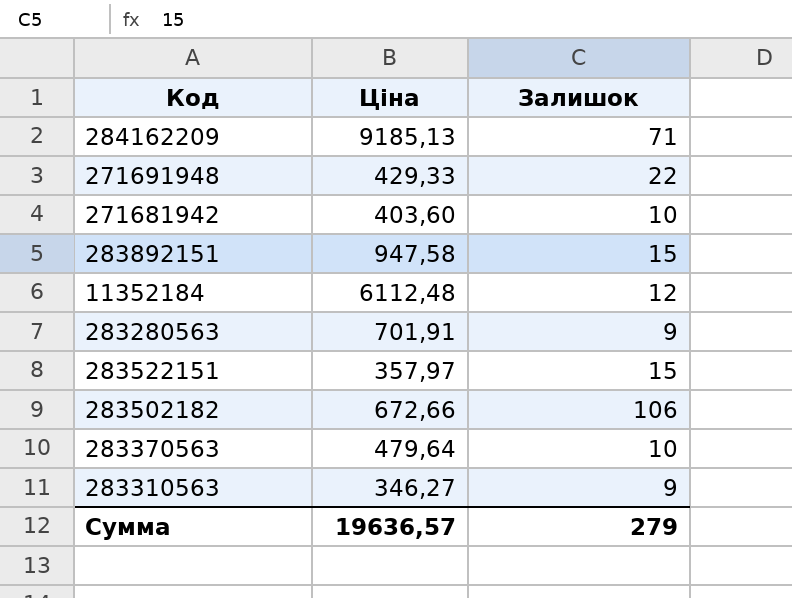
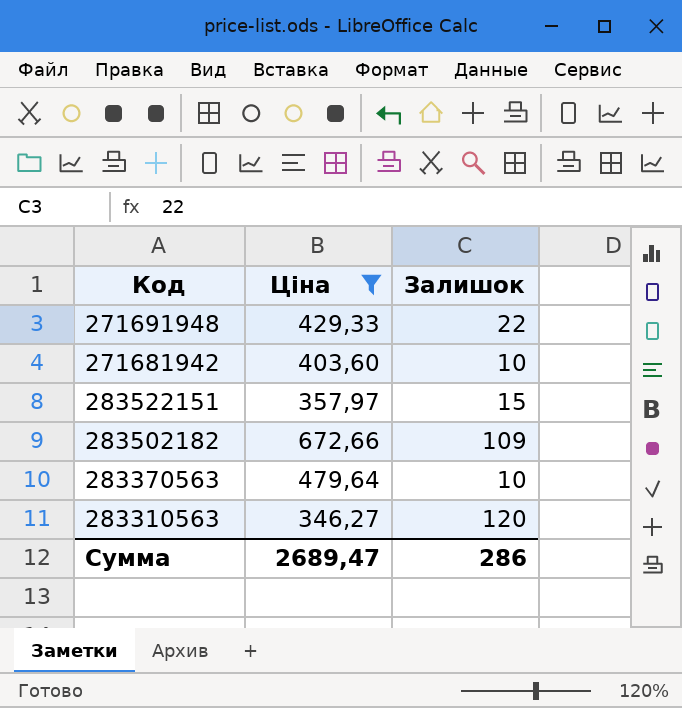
filter: none -> Ціна <= 672,66
283502182 | Залишок: 106 -> 109
283310563 | Залишок: 9 -> 120
Сумма | Ціна: 19636,57 -> 2689,47
Сумма | Залишок: 279 -> 286

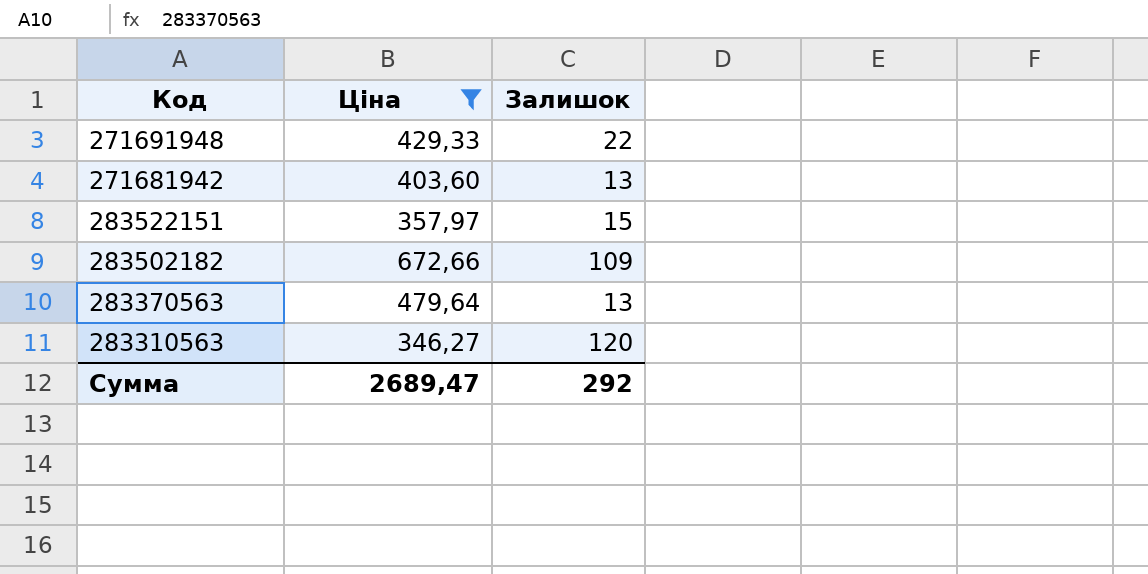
271681942 | Залишок: 10 -> 13
283370563 | Залишок: 10 -> 13
Сумма | Залишок: 286 -> 292

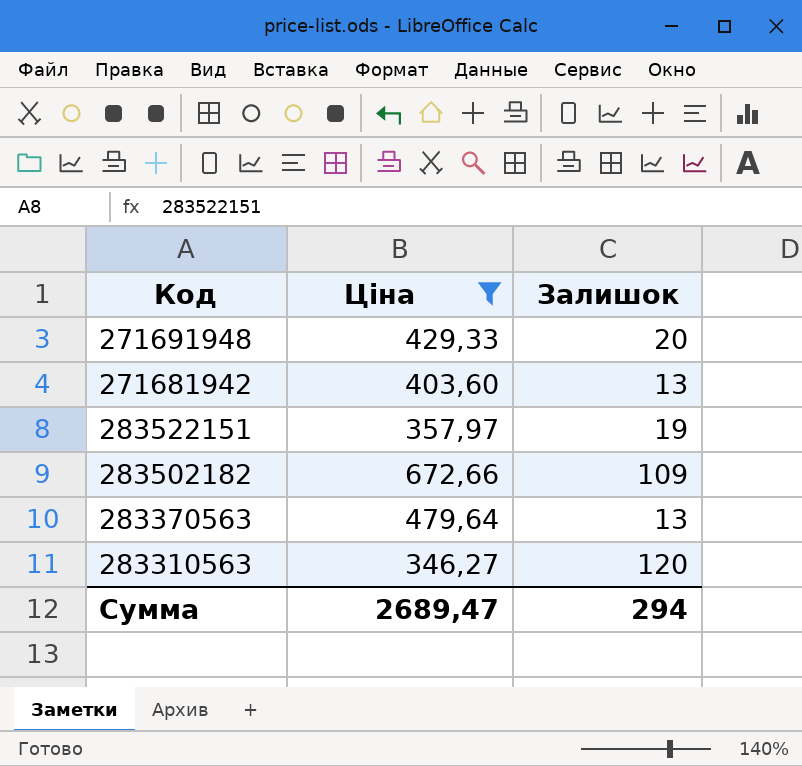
271691948 | Залишок: 22 -> 20
283522151 | Залишок: 15 -> 19
Сумма | Залишок: 292 -> 294

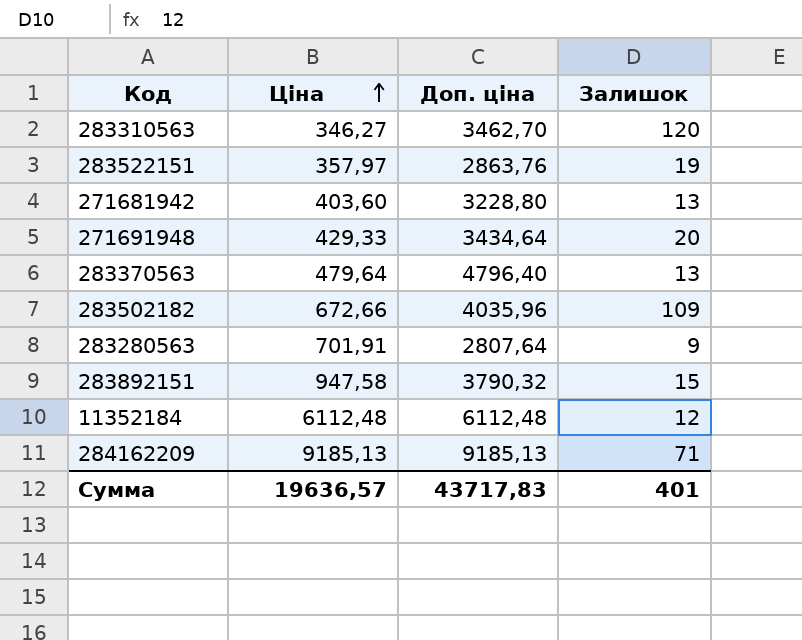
filter: Ціна <= 672,66 -> none
row order: none -> Ціна ascending
column Доп. ціна | position: none -> 3
Сумма | Ціна: 2689,47 -> 19636,57
Сумма | Залишок: 294 -> 401

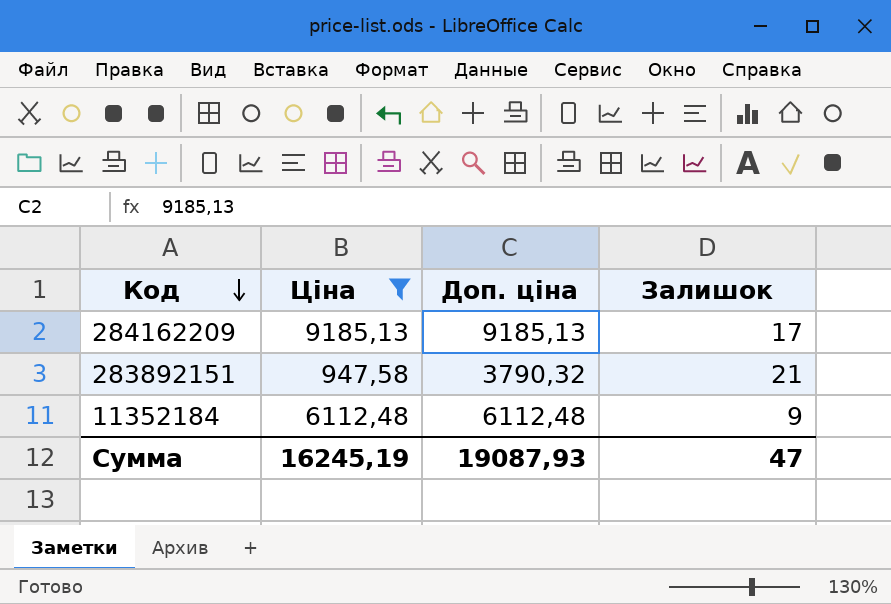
filter: none -> Ціна >= 947,58
row order: Ціна ascending -> Код descending
284162209 | Залишок: 71 -> 17
283892151 | Залишок: 15 -> 21
11352184 | Залишок: 12 -> 9
Сумма | Ціна: 19636,57 -> 16245,19
Сумма | Доп. ціна: 43717,83 -> 19087,93
Сумма | Залишок: 401 -> 47

